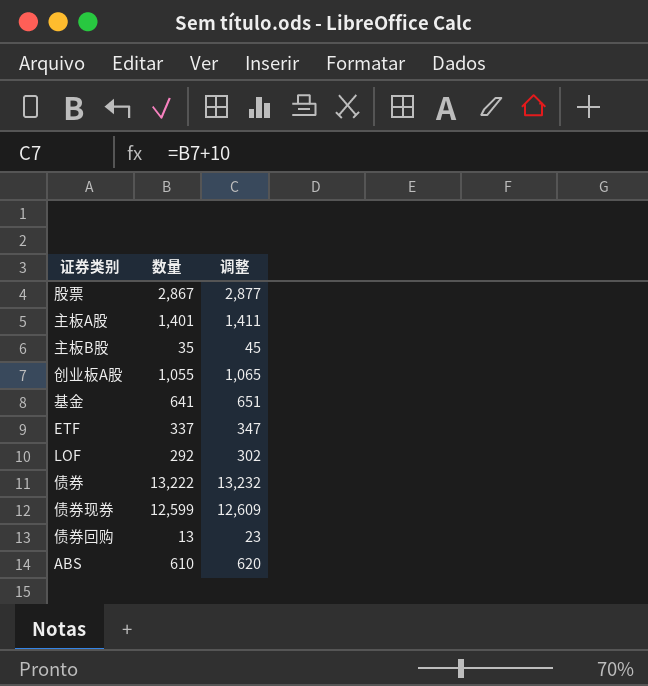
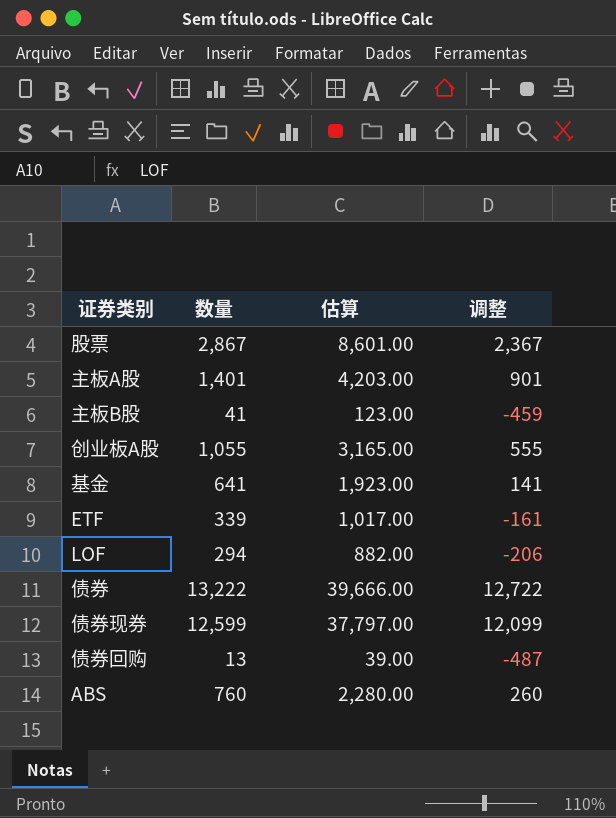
column 估算 | formula: none -> [数量] * 3
column 调整 | formula: [数量] + 10 -> [数量] - 500
主板B股 | 数量: 35 -> 41
ETF | 数量: 337 -> 339
LOF | 数量: 292 -> 294
ABS | 数量: 610 -> 760

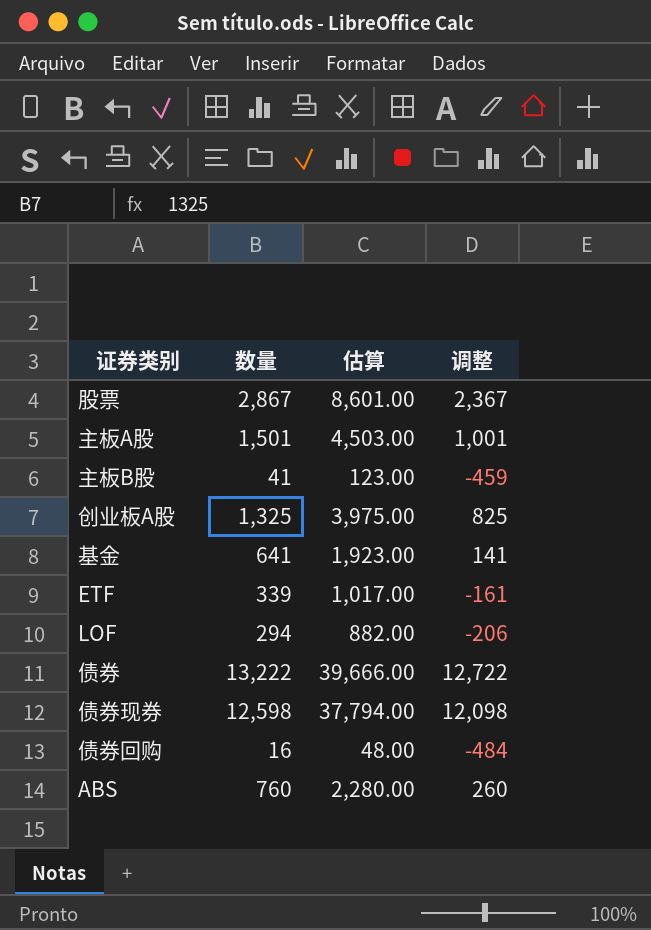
主板A股 | 数量: 1,401 -> 1,501
主板A股 | 估算: 4,203.00 -> 4,503.00
主板A股 | 调整: 901 -> 1,001
创业板A股 | 数量: 1,055 -> 1,325
创业板A股 | 估算: 3,165.00 -> 3,975.00
创业板A股 | 调整: 555 -> 825
债券现券 | 数量: 12,599 -> 12,598
债券现券 | 估算: 37,797.00 -> 37,794.00
债券现券 | 调整: 12,099 -> 12,098
债券回购 | 数量: 13 -> 16
债券回购 | 估算: 39.00 -> 48.00
债券回购 | 调整: -487 -> -484

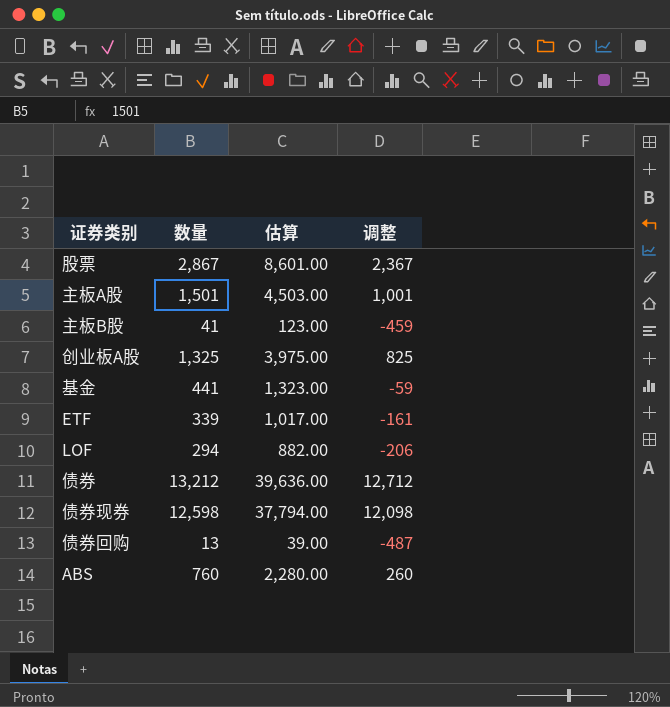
基金 | 数量: 641 -> 441
基金 | 估算: 1,923.00 -> 1,323.00
基金 | 调整: 141 -> -59
债券 | 数量: 13,222 -> 13,212
债券 | 估算: 39,666.00 -> 39,636.00
债券 | 调整: 12,722 -> 12,712
债券回购 | 数量: 16 -> 13
债券回购 | 估算: 48.00 -> 39.00
债券回购 | 调整: -484 -> -487

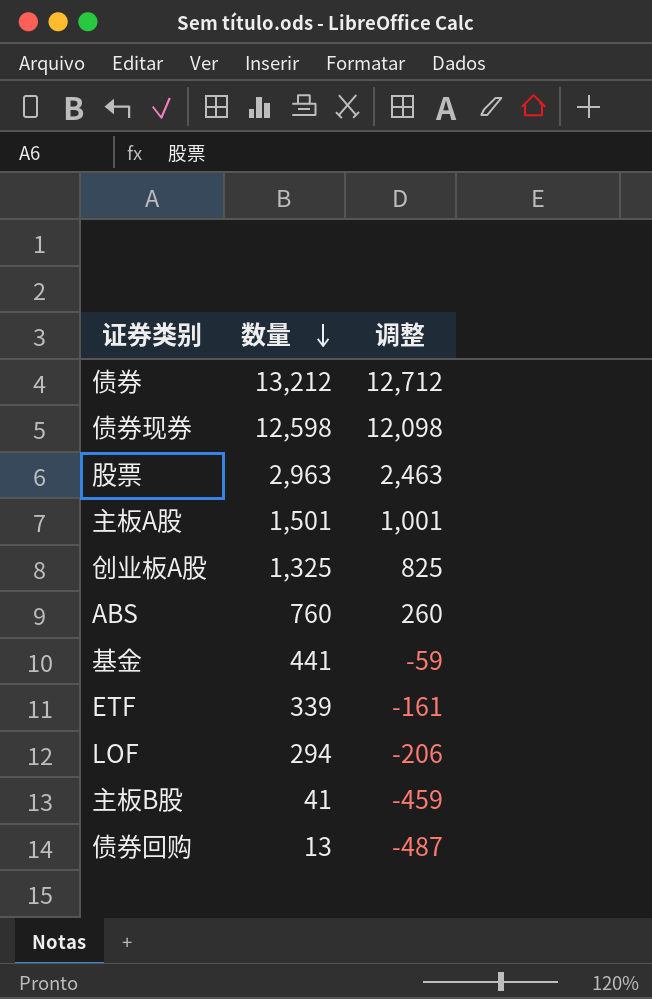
row order: none -> 数量 descending
column 估算 | formula: [数量] * 3 -> none
股票 | 数量: 2,867 -> 2,963
股票 | 调整: 2,367 -> 2,463

